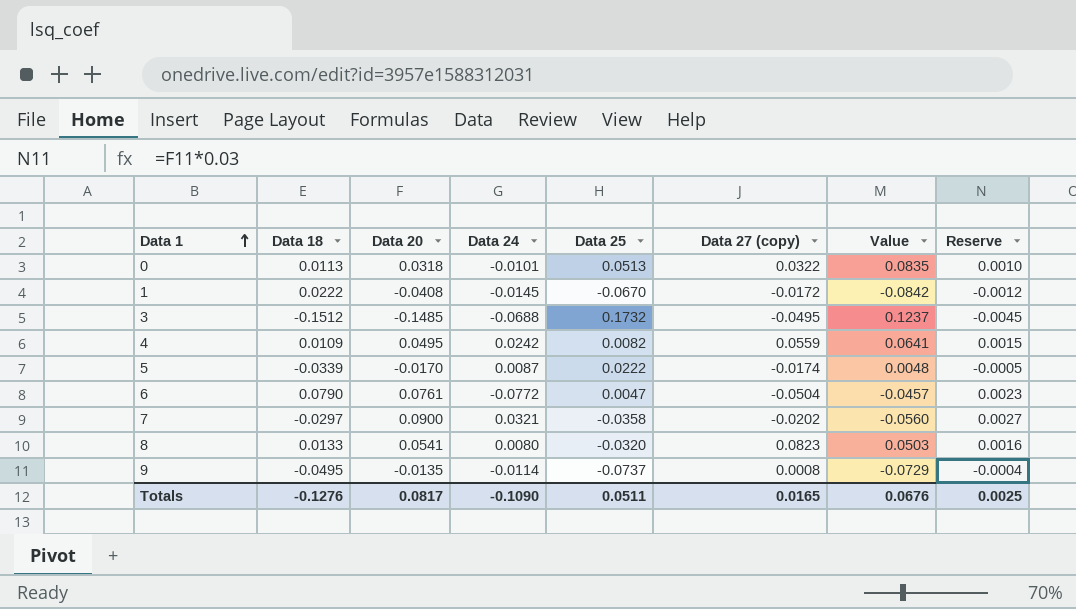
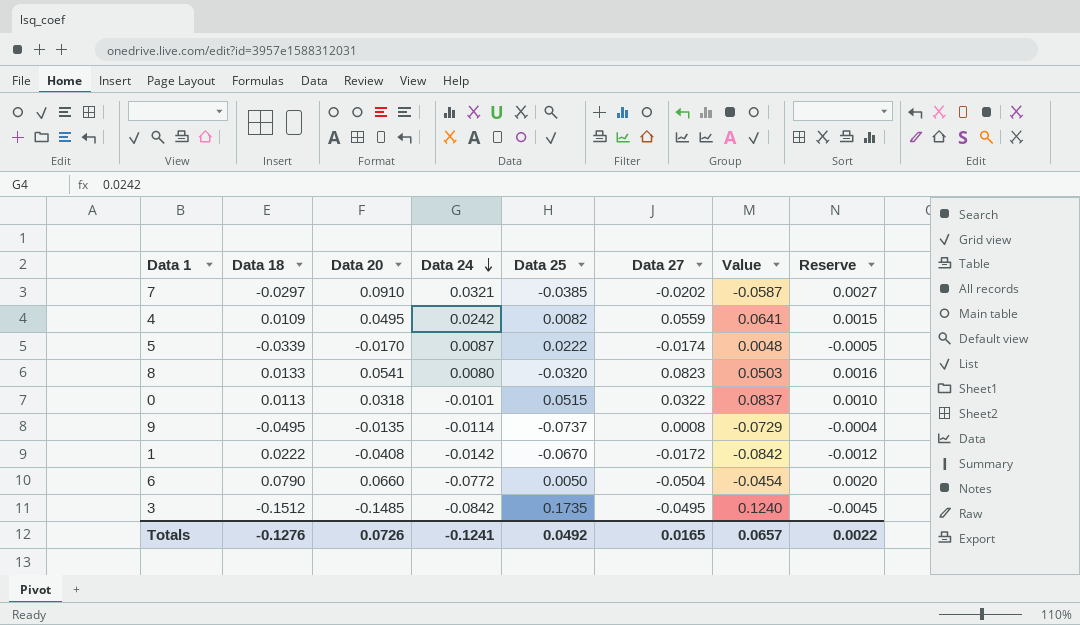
row order: Data 1 ascending -> Data 24 descending
column name: Data 27 (copy) -> Data 27
7 | Data 20: 0.0900 -> 0.0910
7 | Data 25: -0.0358 -> -0.0385
7 | Value: -0.0560 -> -0.0587
0 | Data 25: 0.0513 -> 0.0515
0 | Value: 0.0835 -> 0.0837
1 | Data 24: -0.0145 -> -0.0142
6 | Data 20: 0.0761 -> 0.0660
6 | Data 25: 0.0047 -> 0.0050
6 | Value: -0.0457 -> -0.0454
6 | Reserve: 0.0023 -> 0.0020
3 | Data 24: -0.0688 -> -0.0842
3 | Data 25: 0.1732 -> 0.1735
3 | Value: 0.1237 -> 0.1240
Totals | Data 20: 0.0817 -> 0.0726
Totals | Data 24: -0.1090 -> -0.1241
Totals | Data 25: 0.0511 -> 0.0492
Totals | Value: 0.0676 -> 0.0657
Totals | Reserve: 0.0025 -> 0.0022

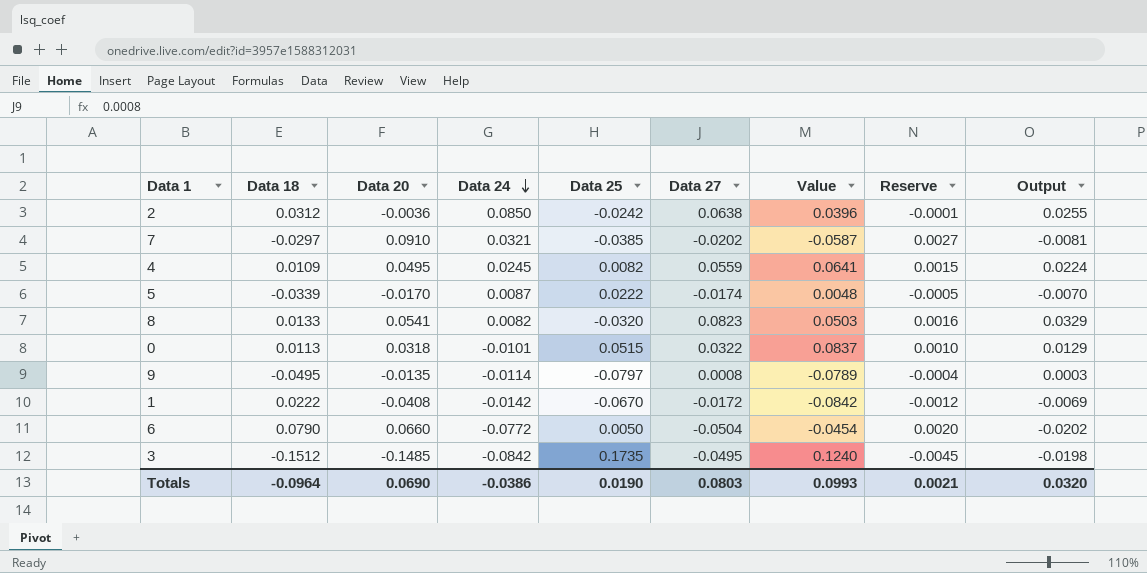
column Output | formula: none -> [Data 27] * 0.4
row 2: none -> 0.0312 | -0.0036 | 0.0850 | -0.0242 | 0.0638 | 0.0396 | -0.0001 | 0.0255
4 | Data 24: 0.0242 -> 0.0245
8 | Data 24: 0.0080 -> 0.0082
9 | Data 25: -0.0737 -> -0.0797
9 | Value: -0.0729 -> -0.0789
Totals | Data 18: -0.1276 -> -0.0964
Totals | Data 20: 0.0726 -> 0.0690
Totals | Data 24: -0.1241 -> -0.0386
Totals | Data 25: 0.0492 -> 0.0190
Totals | Data 27: 0.0165 -> 0.0803
Totals | Value: 0.0657 -> 0.0993
Totals | Reserve: 0.0022 -> 0.0021

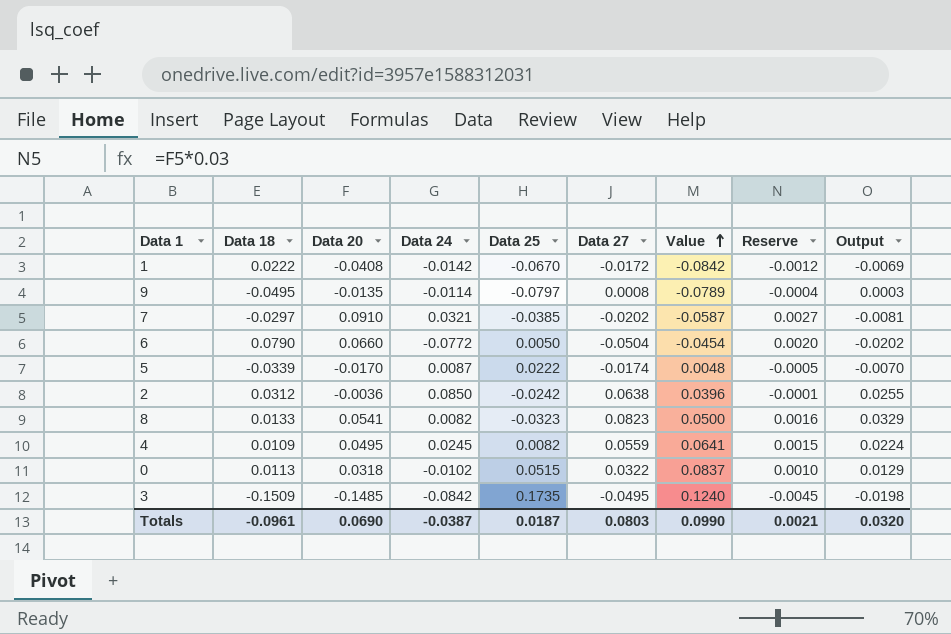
row order: Data 24 descending -> Value ascending
8 | Data 25: -0.0320 -> -0.0323
8 | Value: 0.0503 -> 0.0500
0 | Data 24: -0.0101 -> -0.0102
3 | Data 18: -0.1512 -> -0.1509
Totals | Data 18: -0.0964 -> -0.0961
Totals | Data 24: -0.0386 -> -0.0387
Totals | Data 25: 0.0190 -> 0.0187
Totals | Value: 0.0993 -> 0.0990

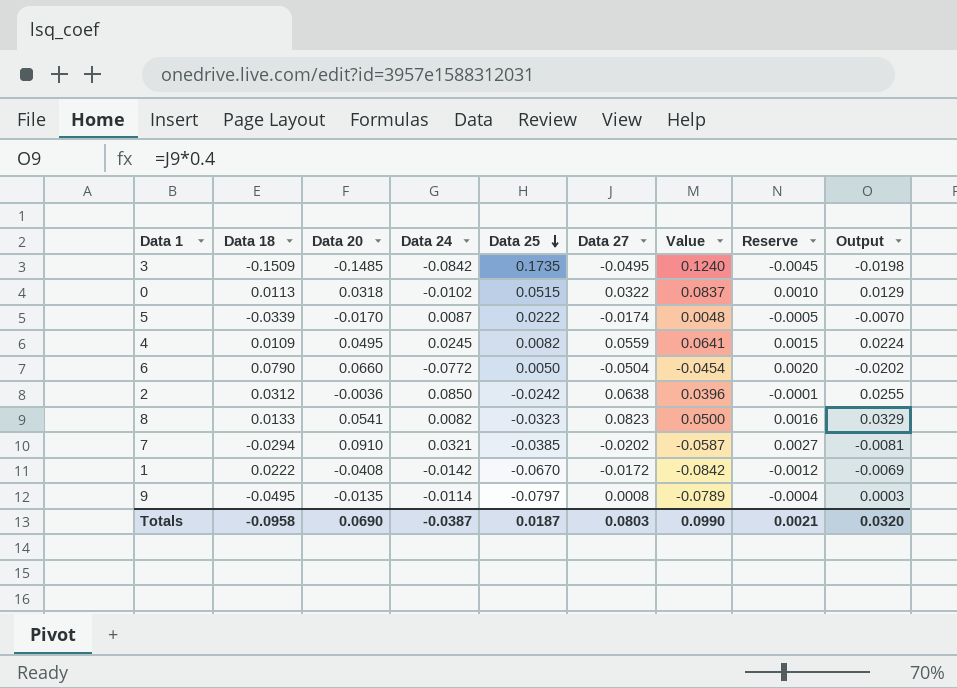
row order: Value ascending -> Data 25 descending
7 | Data 18: -0.0297 -> -0.0294
Totals | Data 18: -0.0961 -> -0.0958

